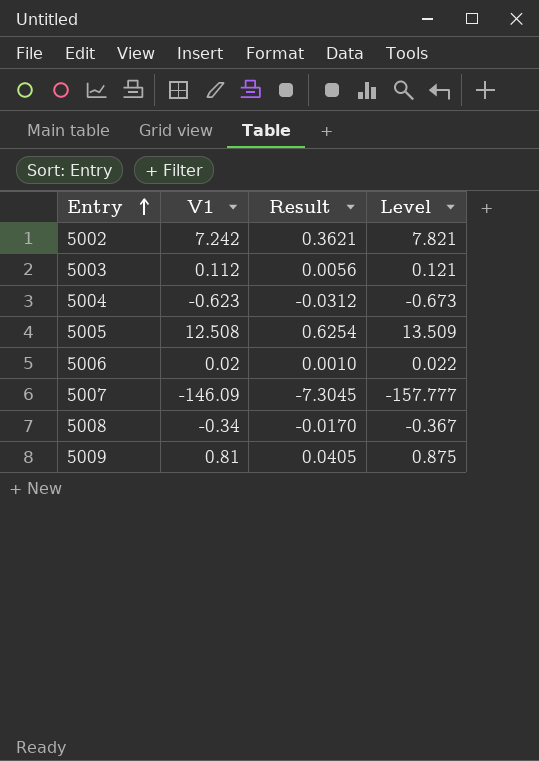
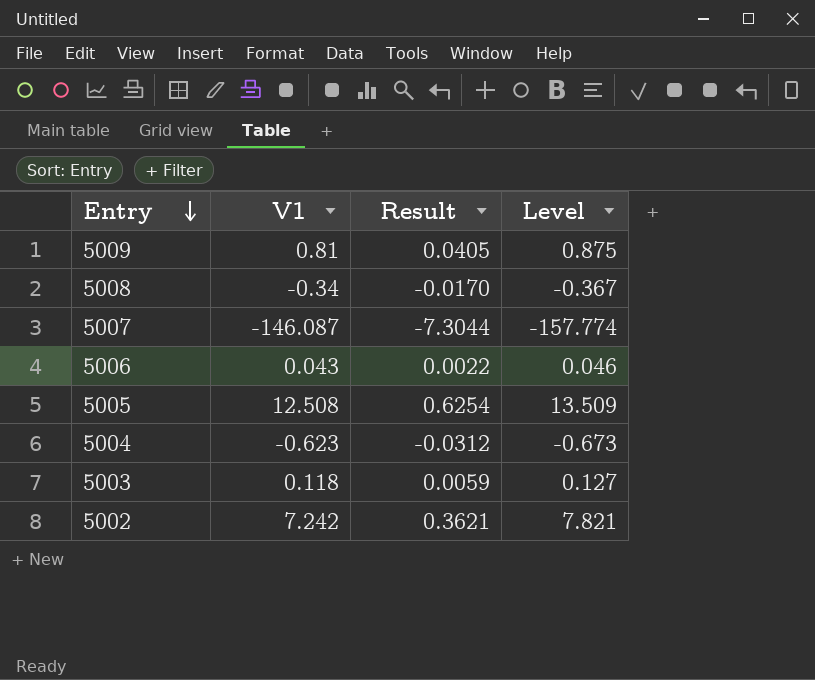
row order: Entry ascending -> Entry descending
5007 | V1: -146.09 -> -146.087
5007 | Result: -7.3045 -> -7.3044
5007 | Level: -157.777 -> -157.774
5006 | V1: 0.02 -> 0.043
5006 | Result: 0.0010 -> 0.0022
5006 | Level: 0.022 -> 0.046
5003 | V1: 0.112 -> 0.118
5003 | Result: 0.0056 -> 0.0059
5003 | Level: 0.121 -> 0.127

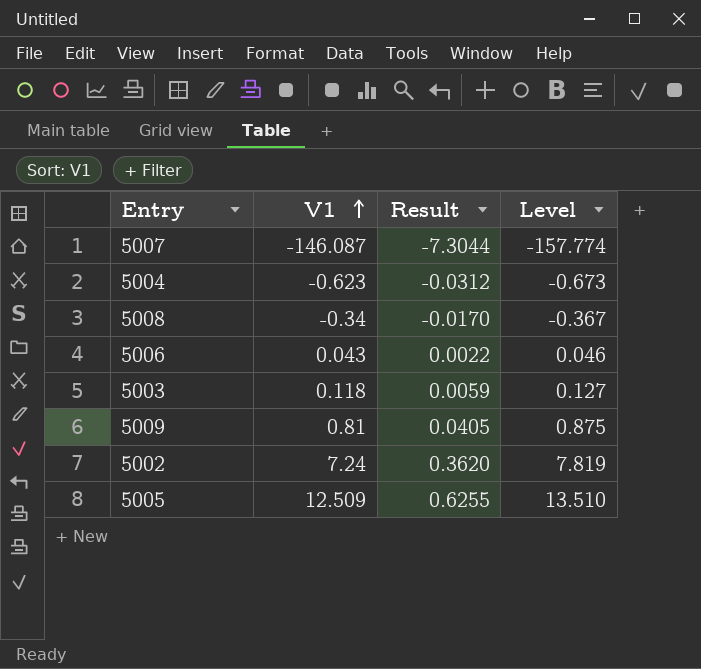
row order: Entry descending -> V1 ascending
5002 | V1: 7.242 -> 7.24
5002 | Result: 0.3621 -> 0.3620
5002 | Level: 7.821 -> 7.819
5005 | V1: 12.508 -> 12.509
5005 | Result: 0.6254 -> 0.6255
5005 | Level: 13.509 -> 13.510

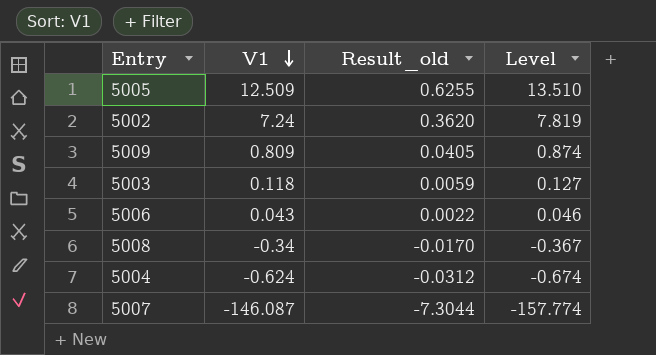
row order: V1 ascending -> V1 descending
column name: Result -> Result_old
5009 | V1: 0.81 -> 0.809
5009 | Level: 0.875 -> 0.874
5004 | V1: -0.623 -> -0.624
5004 | Level: -0.673 -> -0.674

